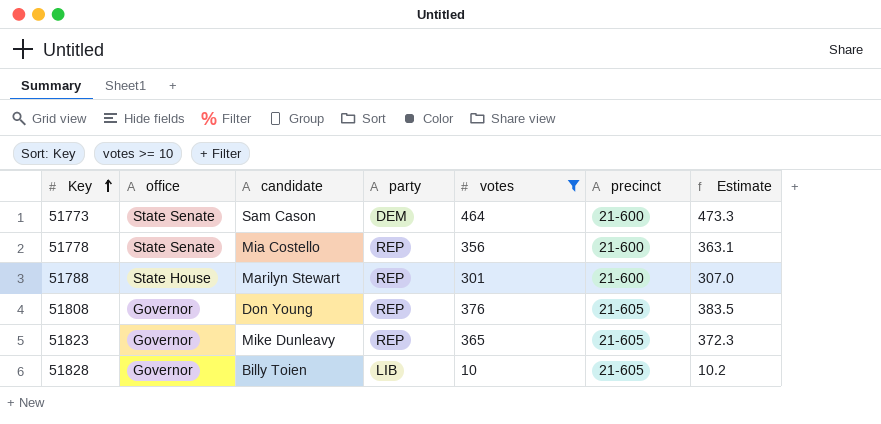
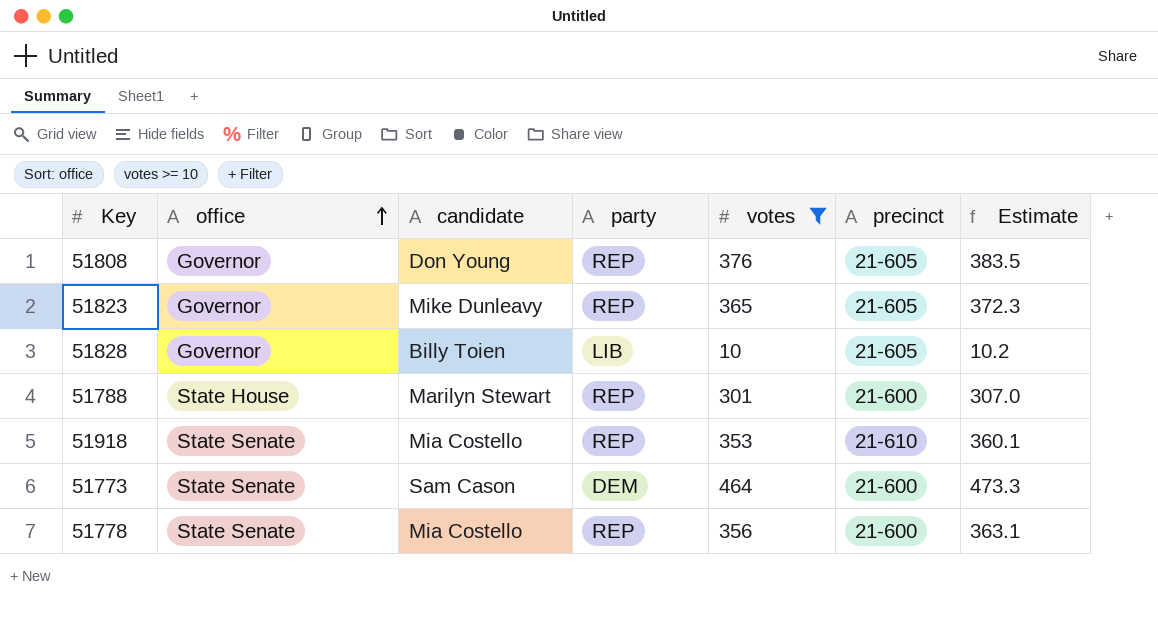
row order: Key ascending -> office ascending
row 51918: none -> State Senate | Mia Costello | REP | 353 | 21-610 | 360.1

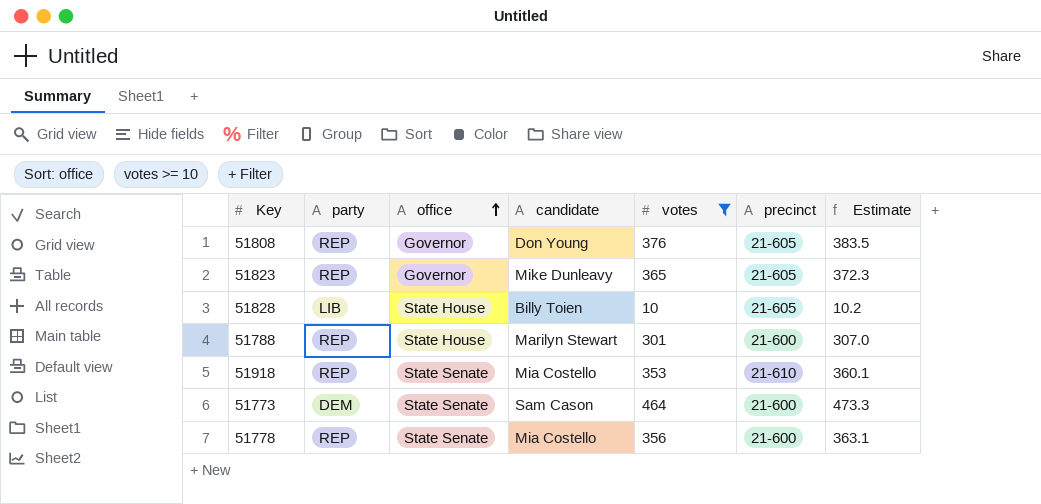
column party | position: 4 -> 2
51828 | office: Governor -> State House

